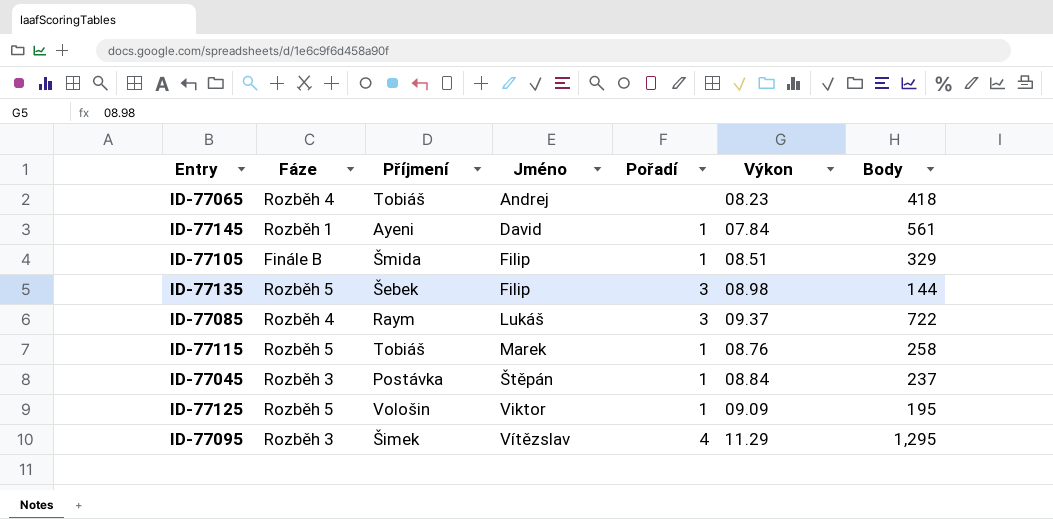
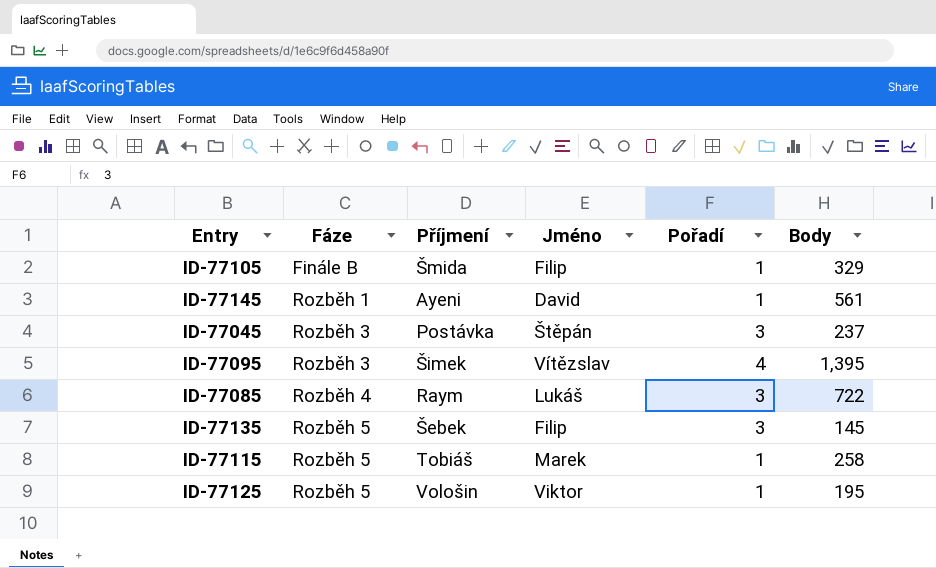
row order: Jméno ascending -> Fáze ascending
column Výkon | position: 6 -> none
row ID-77065: Rozběh 4 | Tobiáš | Andrej | none | 08.23 | 418 -> none
ID-77045 | Pořadí: 1 -> 3
ID-77095 | Body: 1,295 -> 1,395
ID-77135 | Body: 144 -> 145

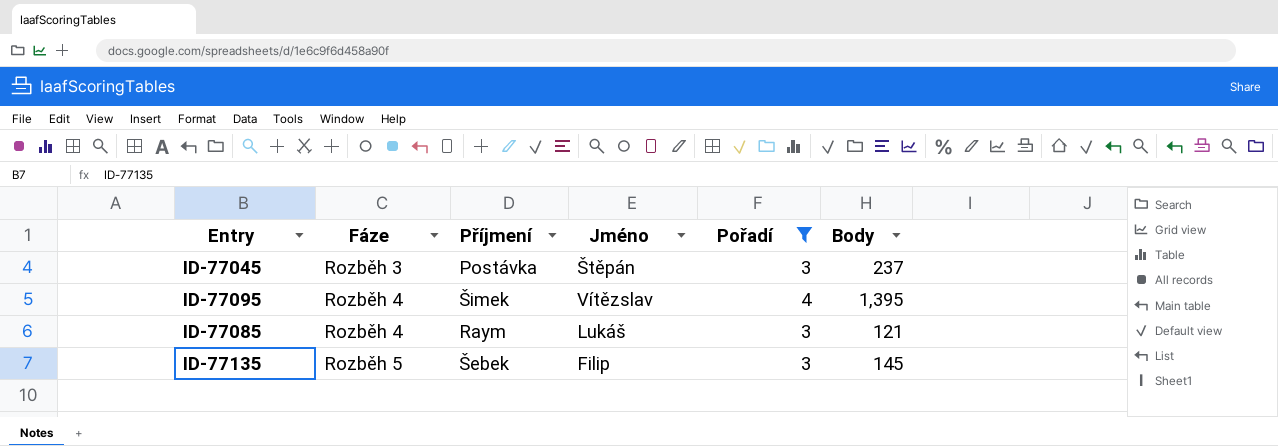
filter: none -> Pořadí != 1
ID-77095 | Fáze: Rozběh 3 -> Rozběh 4
ID-77085 | Body: 722 -> 121

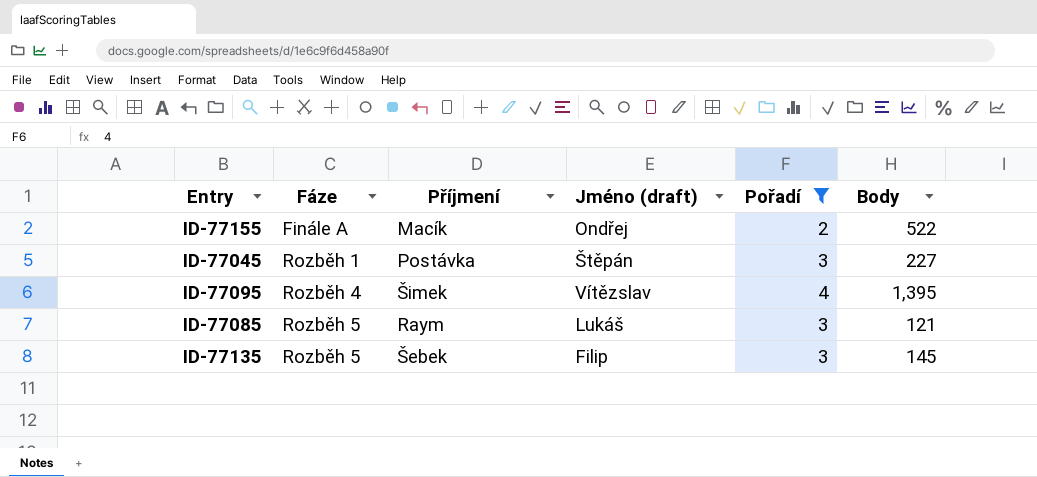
column name: Jméno -> Jméno (draft)
row ID-77155: none -> Finále A | Macík | Ondřej | 2 | 522
ID-77045 | Fáze: Rozběh 3 -> Rozběh 1
ID-77045 | Body: 237 -> 227
ID-77085 | Fáze: Rozběh 4 -> Rozběh 5

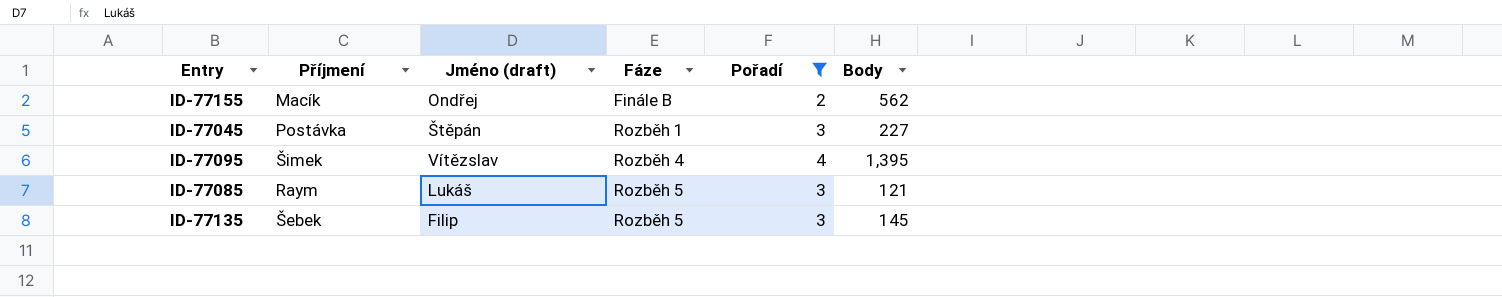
column Fáze | position: 2 -> 4
ID-77155 | Fáze: Finále A -> Finále B
ID-77155 | Body: 522 -> 562

